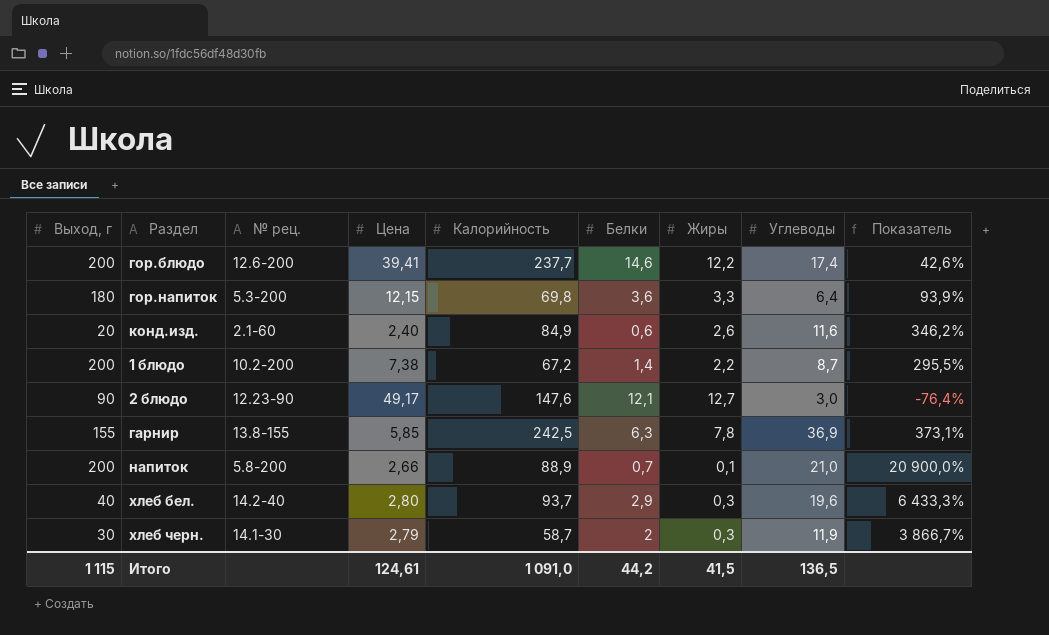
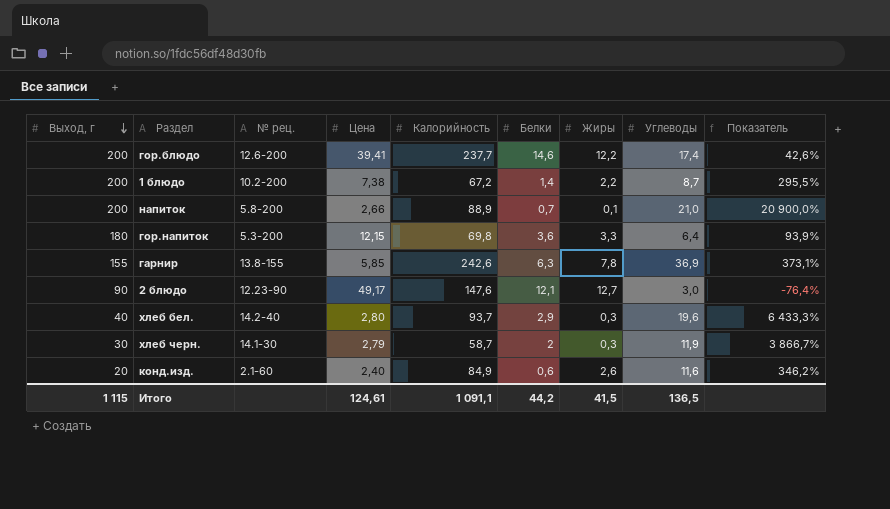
row order: none -> Выход, г descending
гарнир | Калорийность: 242,5 -> 242,6
Итого | Калорийность: 1 091,0 -> 1 091,1

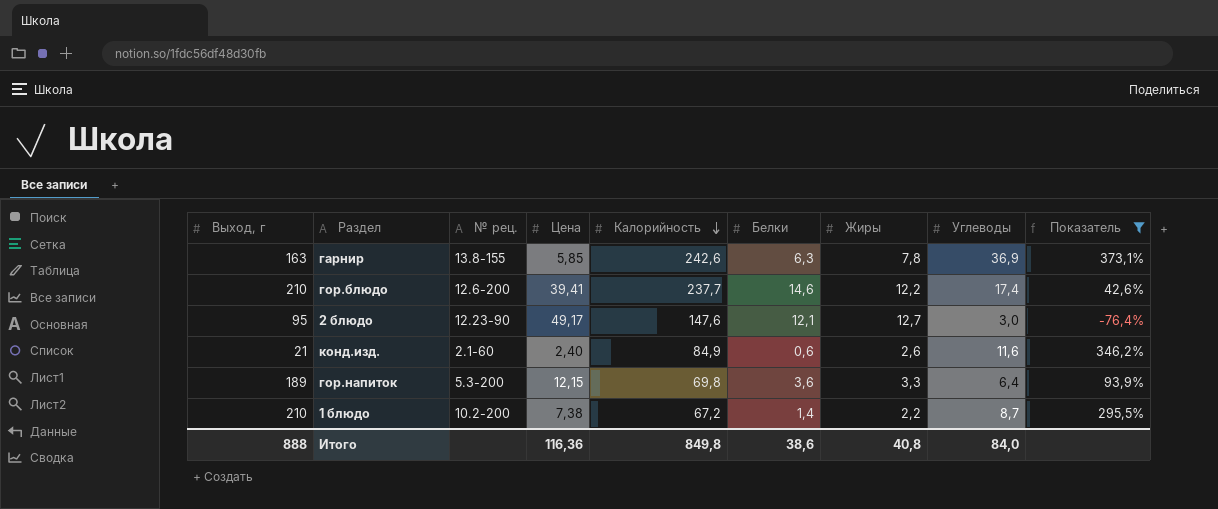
filter: none -> Показатель <= 373,1%
row order: Выход, г descending -> Калорийность descending
гарнир | Выход, г: 155 -> 163
гор.блюдо | Выход, г: 200 -> 210
2 блюдо | Выход, г: 90 -> 95
конд.изд. | Выход, г: 20 -> 21
гор.напиток | Выход, г: 180 -> 189
1 блюдо | Выход, г: 200 -> 210
Итого | Выход, г: 1 115 -> 888
Итого | Цена: 124,61 -> 116,36
Итого | Калорийность: 1 091,1 -> 849,8
Итого | Белки: 44,2 -> 38,6
Итого | Жиры: 41,5 -> 40,8
Итого | Углеводы: 136,5 -> 84,0

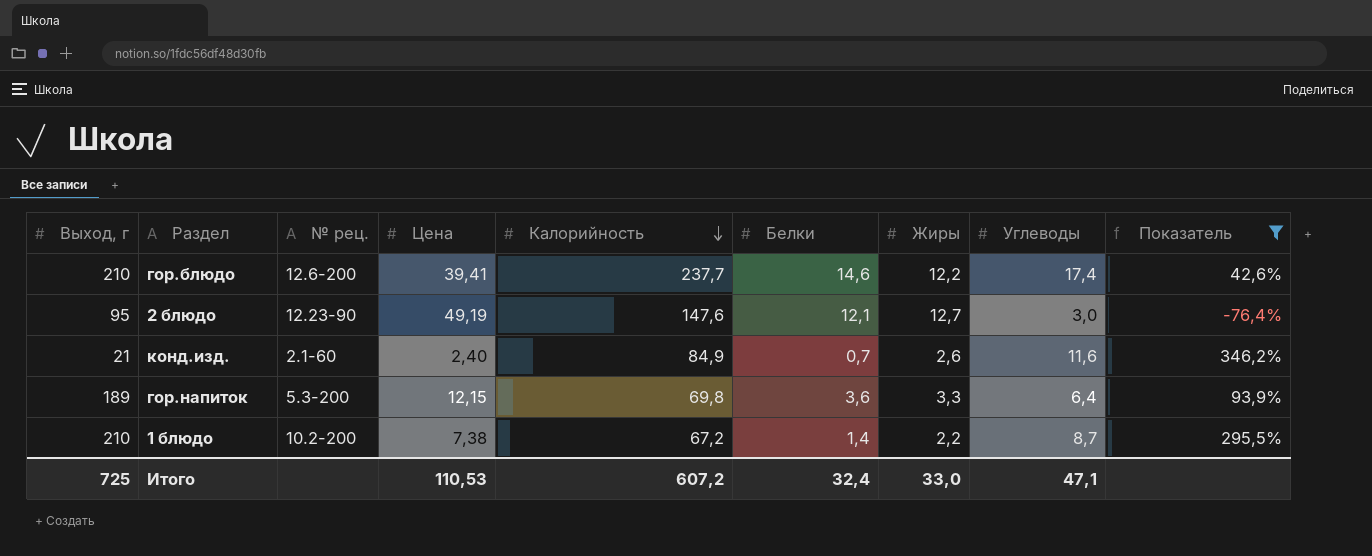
row гарнир: 163 | 13.8-155 | 5,85 | 242,6 | 6,3 | 7,8 | 36,9 | 373,1% -> none
2 блюдо | Цена: 49,17 -> 49,19
конд.изд. | Белки: 0,6 -> 0,7
Итого | Выход, г: 888 -> 725
Итого | Цена: 116,36 -> 110,53
Итого | Калорийность: 849,8 -> 607,2
Итого | Белки: 38,6 -> 32,4
Итого | Жиры: 40,8 -> 33,0
Итого | Углеводы: 84,0 -> 47,1

